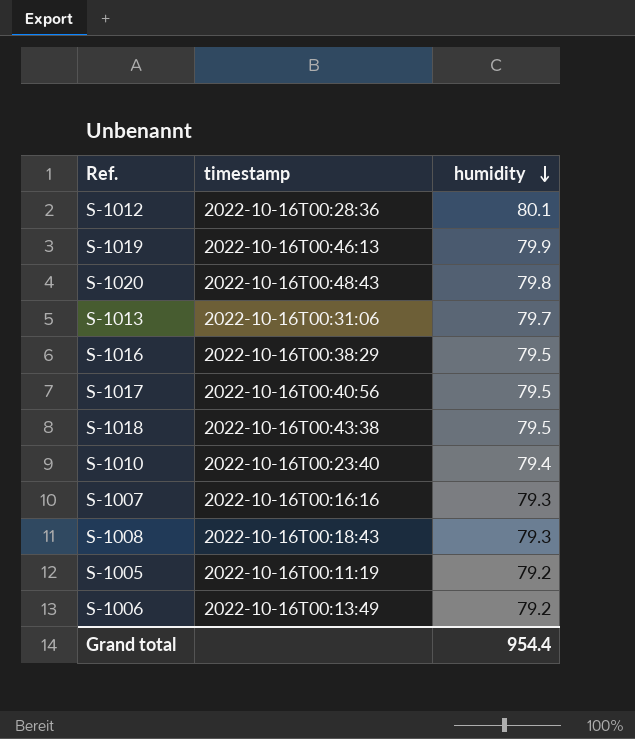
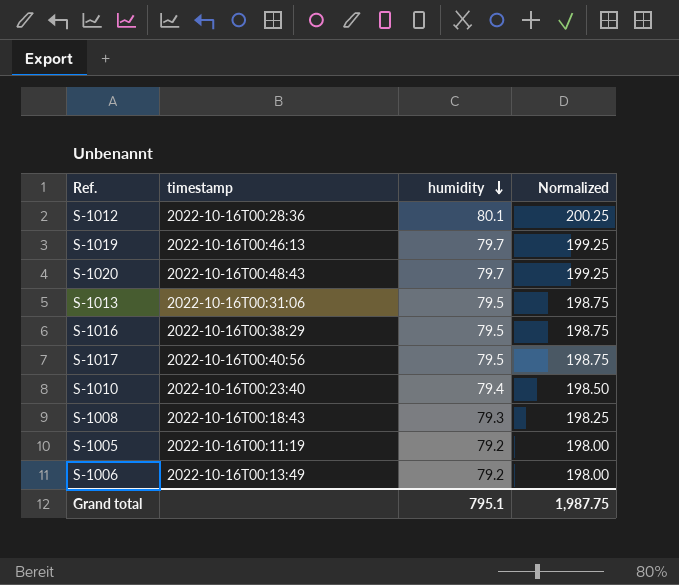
column Normalized | formula: none -> [humidity] * 2.5
row S-1018: 2022-10-16T00:43:38 | 79.5 -> none
row S-1007: 2022-10-16T00:16:16 | 79.3 -> none
S-1019 | humidity: 79.9 -> 79.7
S-1020 | humidity: 79.8 -> 79.7
S-1013 | humidity: 79.7 -> 79.5
Grand total | humidity: 954.4 -> 795.1

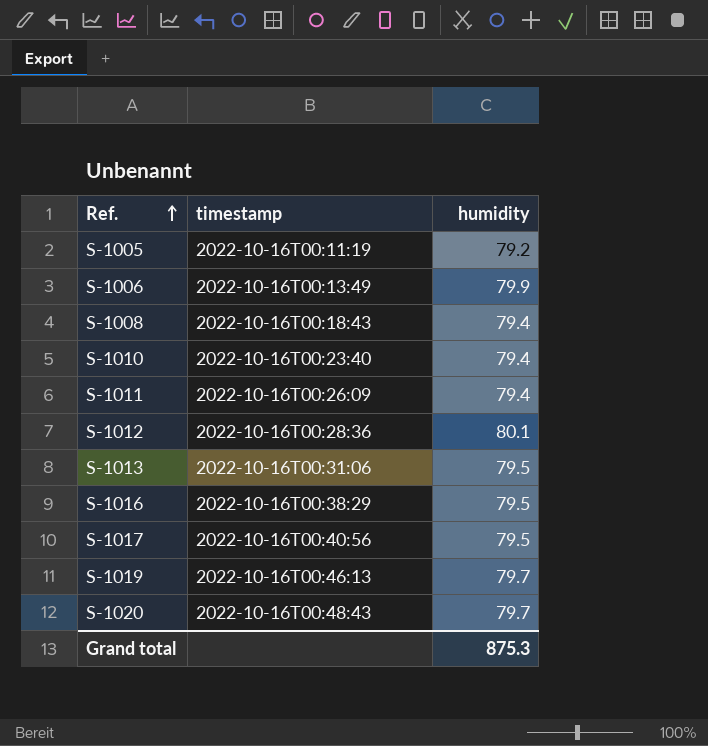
row order: humidity descending -> Ref. ascending
column Normalized | formula: [humidity] * 2.5 -> none
S-1006 | humidity: 79.2 -> 79.9
S-1008 | humidity: 79.3 -> 79.4
row S-1011: none -> 2022-10-16T00:26:09 | 79.4
Grand total | humidity: 795.1 -> 875.3

